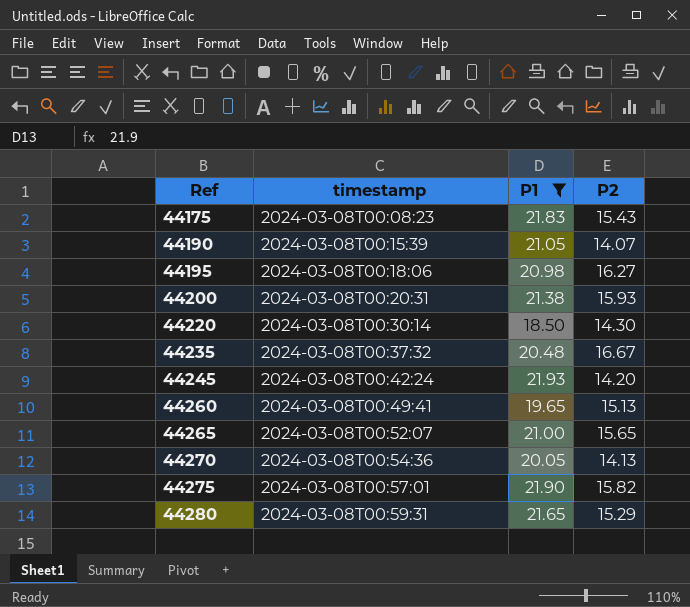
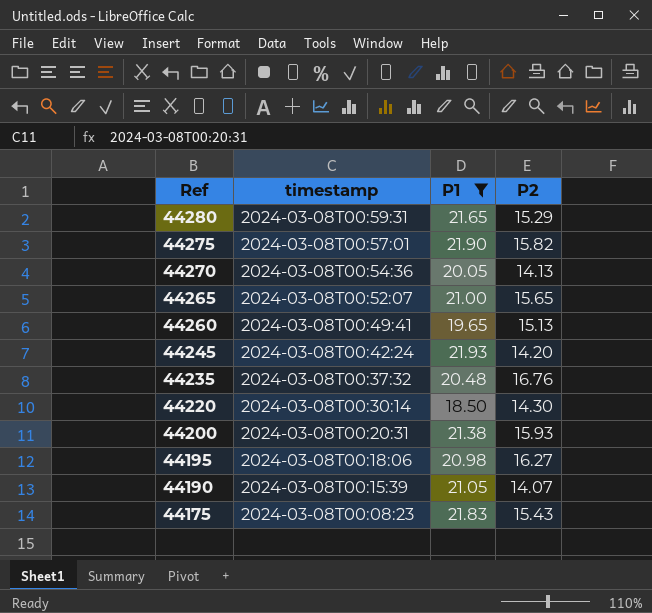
row order: Ref ascending -> Ref descending
44235 | P2: 16.67 -> 16.76

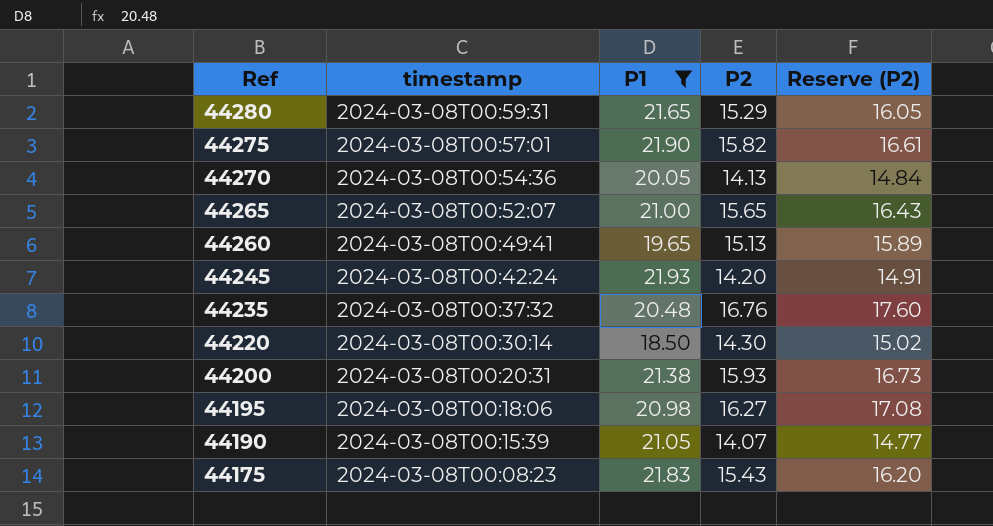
column Reserve (P2) | formula: none -> [P2] * 1.05

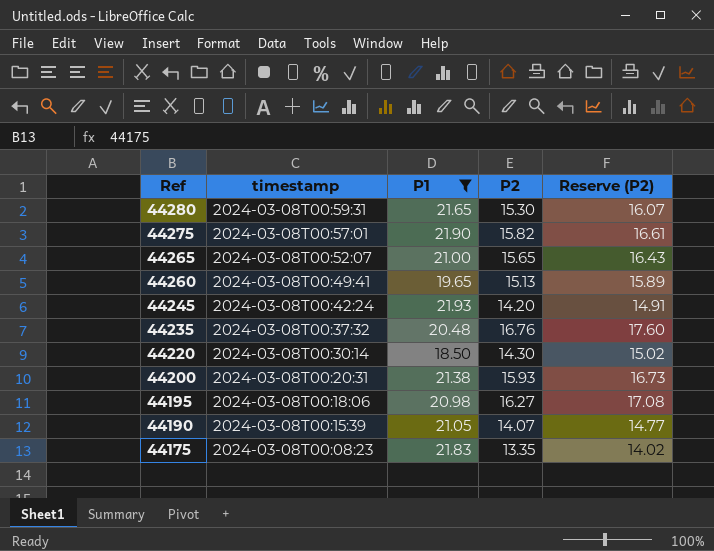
row 44270: 2024-03-08T00:54:36 | 20.05 | 14.13 | 14.84 -> none
44280 | P2: 15.29 -> 15.30
44280 | Reserve (P2): 16.05 -> 16.07
44175 | P2: 15.43 -> 13.35
44175 | Reserve (P2): 16.20 -> 14.02

